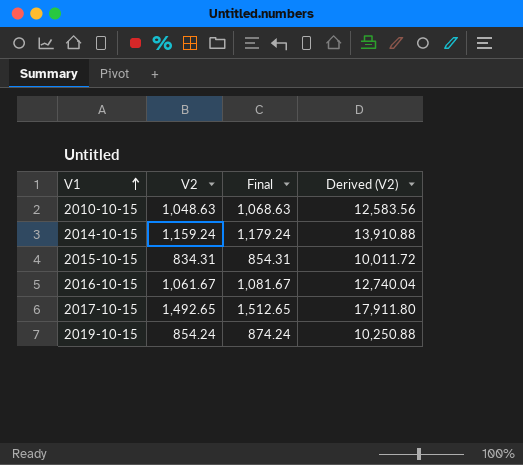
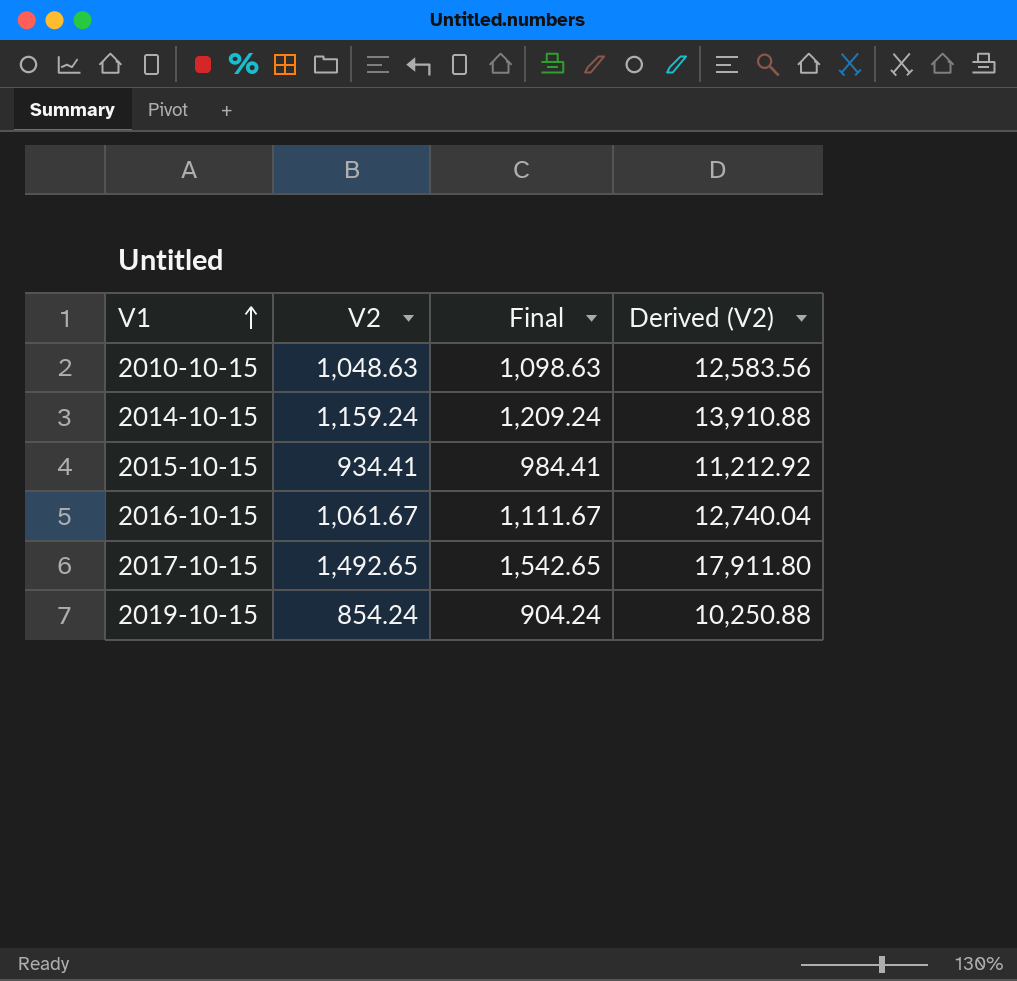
column Final | formula: [V2] + 20 -> [V2] + 50
2015-10-15 | V2: 834.31 -> 934.41
2015-10-15 | Derived (V2): 10,011.72 -> 11,212.92

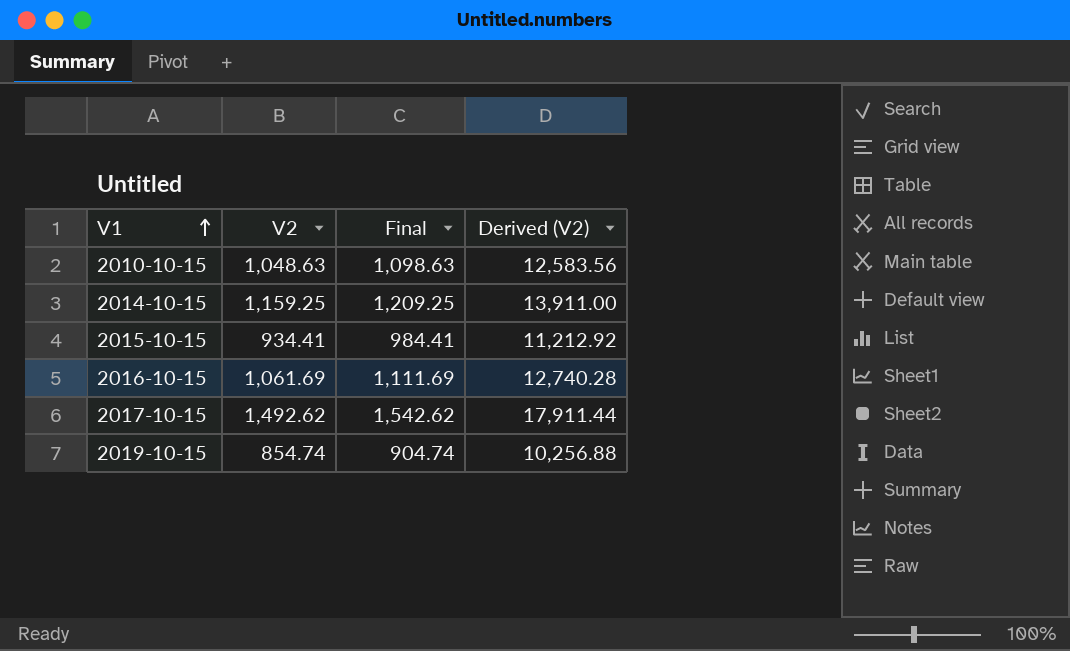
2014-10-15 | V2: 1,159.24 -> 1,159.25
2014-10-15 | Final: 1,209.24 -> 1,209.25
2014-10-15 | Derived (V2): 13,910.88 -> 13,911.00
2016-10-15 | V2: 1,061.67 -> 1,061.69
2016-10-15 | Final: 1,111.67 -> 1,111.69
2016-10-15 | Derived (V2): 12,740.04 -> 12,740.28
2017-10-15 | V2: 1,492.65 -> 1,492.62
2017-10-15 | Final: 1,542.65 -> 1,542.62
2017-10-15 | Derived (V2): 17,911.80 -> 17,911.44
2019-10-15 | V2: 854.24 -> 854.74
2019-10-15 | Final: 904.24 -> 904.74
2019-10-15 | Derived (V2): 10,250.88 -> 10,256.88

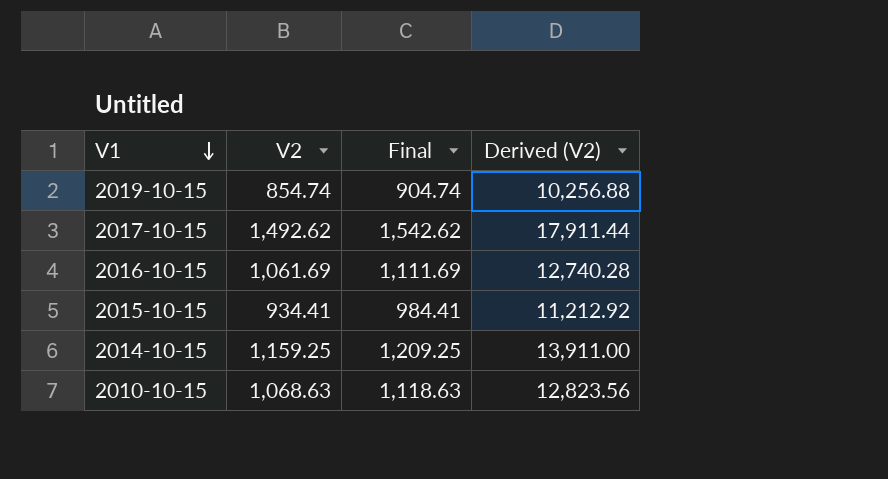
row order: V1 ascending -> V1 descending
2010-10-15 | V2: 1,048.63 -> 1,068.63
2010-10-15 | Final: 1,098.63 -> 1,118.63
2010-10-15 | Derived (V2): 12,583.56 -> 12,823.56

